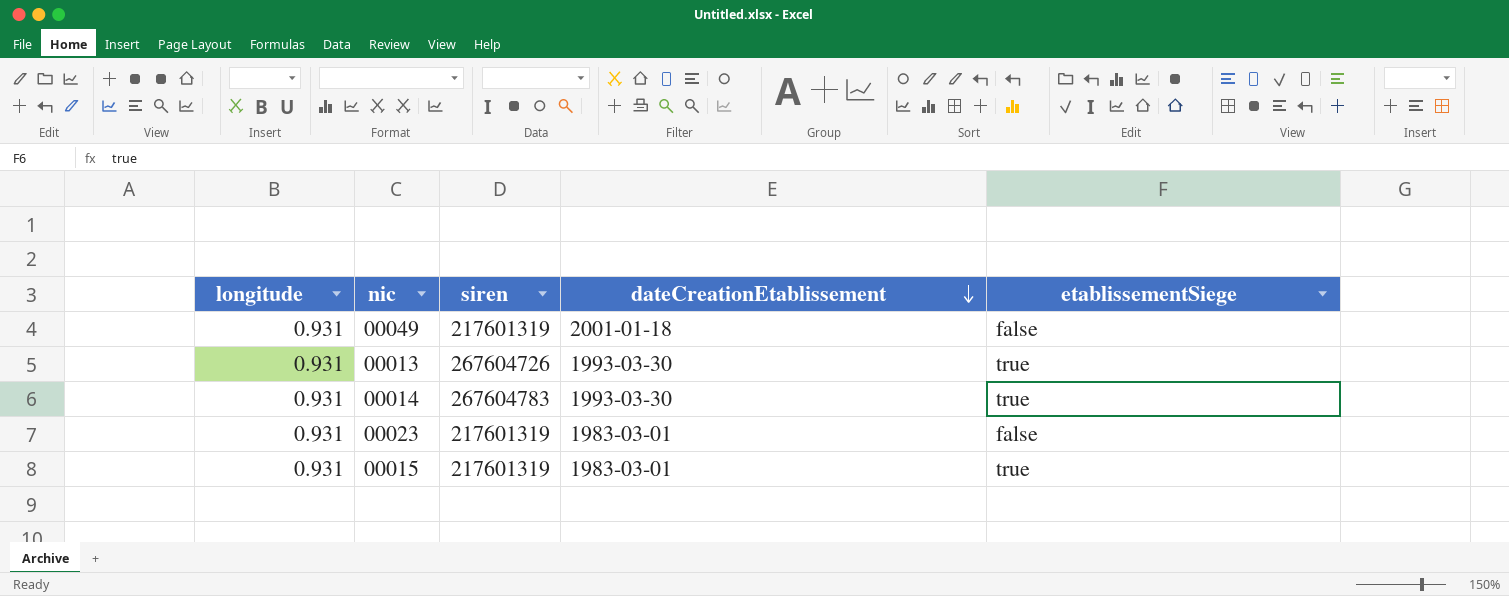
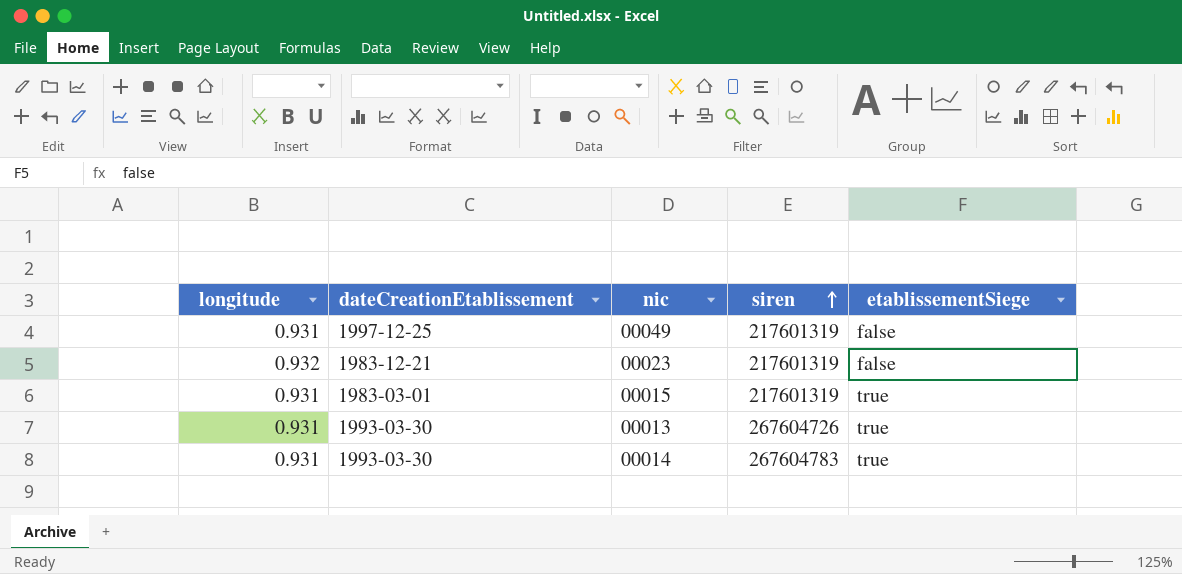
row order: dateCreationEtablissement descending -> siren ascending
column dateCreationEtablissement | position: 4 -> 2
00049 | dateCreationEtablissement: 2001-01-18 -> 1997-12-25
00023 | longitude: 0.931 -> 0.932
00023 | dateCreationEtablissement: 1983-03-01 -> 1983-12-21

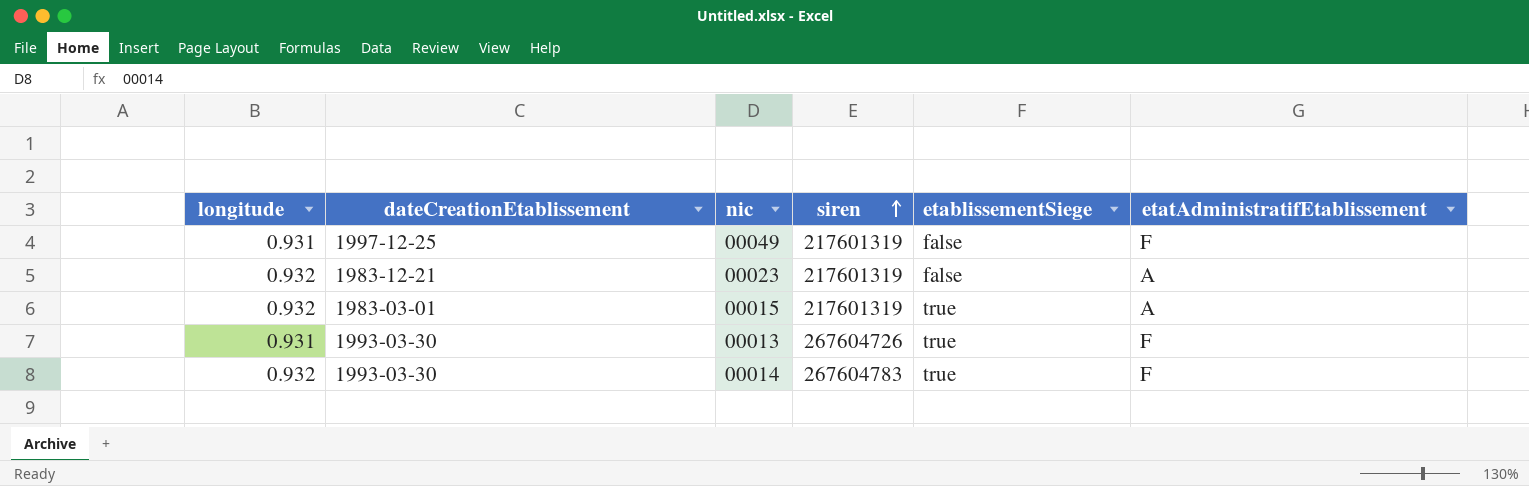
column etatAdministratifEtablissement | position: none -> 6
00015 | longitude: 0.931 -> 0.932
00014 | longitude: 0.931 -> 0.932

